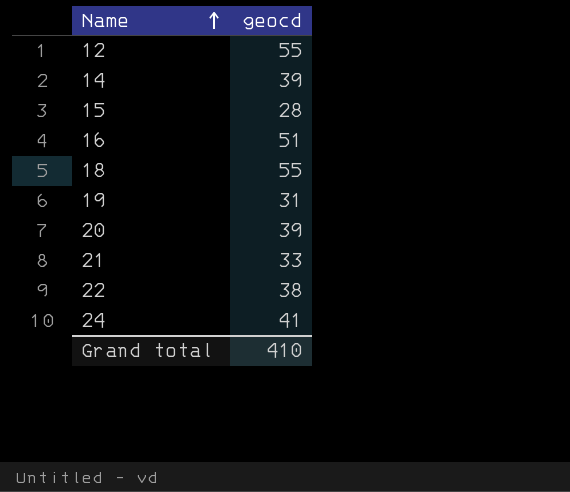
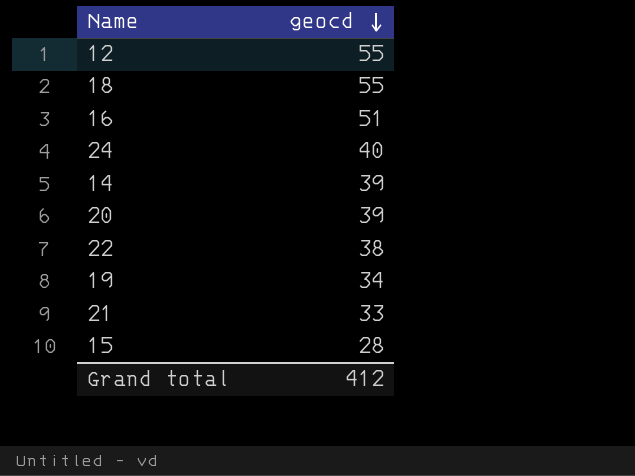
row order: Name ascending -> geocd descending
24 | geocd: 41 -> 40
19 | geocd: 31 -> 34
Grand total | geocd: 410 -> 412

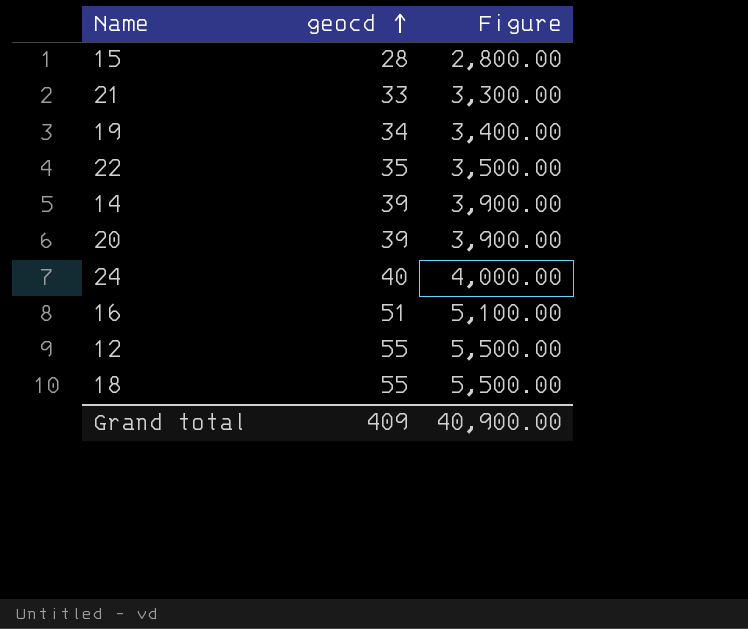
row order: geocd descending -> geocd ascending
column Figure | formula: none -> [geocd] * 100
22 | geocd: 38 -> 35
Grand total | geocd: 412 -> 409

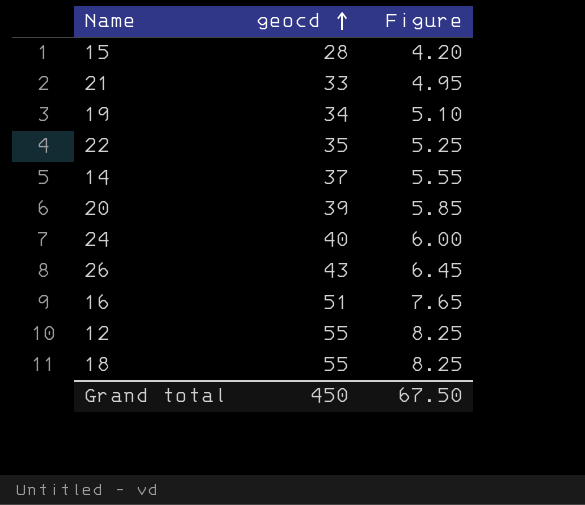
column Figure | formula: [geocd] * 100 -> [geocd] * 0.15
14 | geocd: 39 -> 37
row 26: none -> 43 | 6.45
Grand total | geocd: 409 -> 450
Grand total | Figure: 40,900.00 -> 67.50

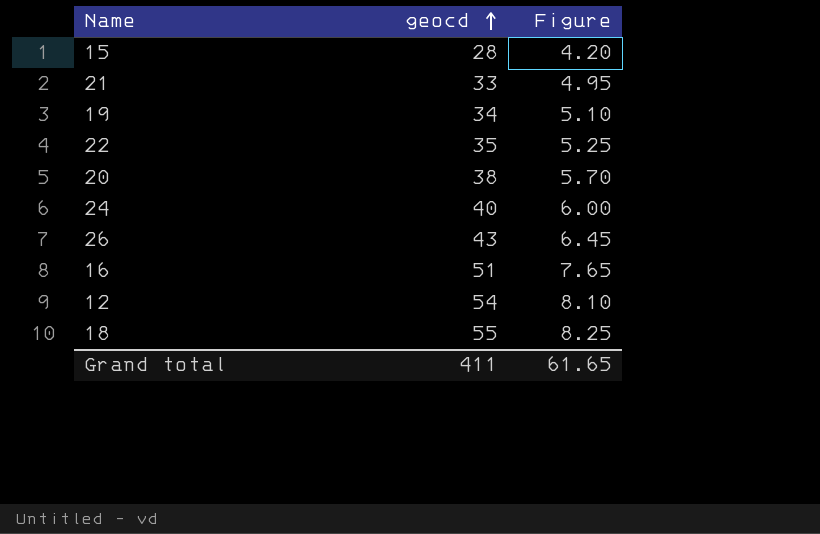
row 14: 37 | 5.55 -> none
20 | geocd: 39 -> 38
20 | Figure: 5.85 -> 5.70
12 | geocd: 55 -> 54
12 | Figure: 8.25 -> 8.10
Grand total | geocd: 450 -> 411
Grand total | Figure: 67.50 -> 61.65

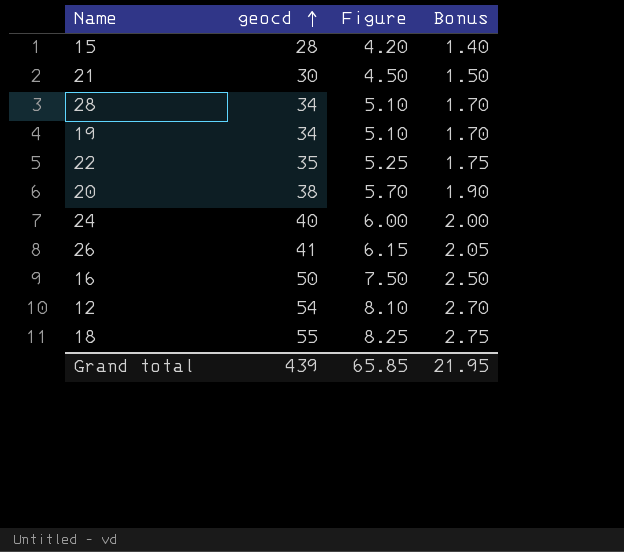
column Bonus | formula: none -> [geocd] * 0.05
21 | geocd: 33 -> 30
21 | Figure: 4.95 -> 4.50
row 28: none -> 34 | 5.10 | 1.70
26 | geocd: 43 -> 41
26 | Figure: 6.45 -> 6.15
16 | geocd: 51 -> 50
16 | Figure: 7.65 -> 7.50
Grand total | geocd: 411 -> 439
Grand total | Figure: 61.65 -> 65.85

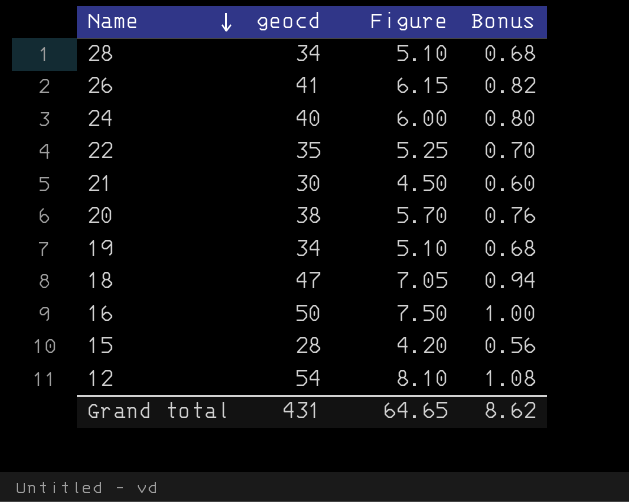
row order: geocd ascending -> Name descending
column Bonus | formula: [geocd] * 0.05 -> [geocd] * 0.02
18 | geocd: 55 -> 47
18 | Figure: 8.25 -> 7.05
Grand total | geocd: 439 -> 431
Grand total | Figure: 65.85 -> 64.65
Grand total | Bonus: 21.95 -> 8.62

